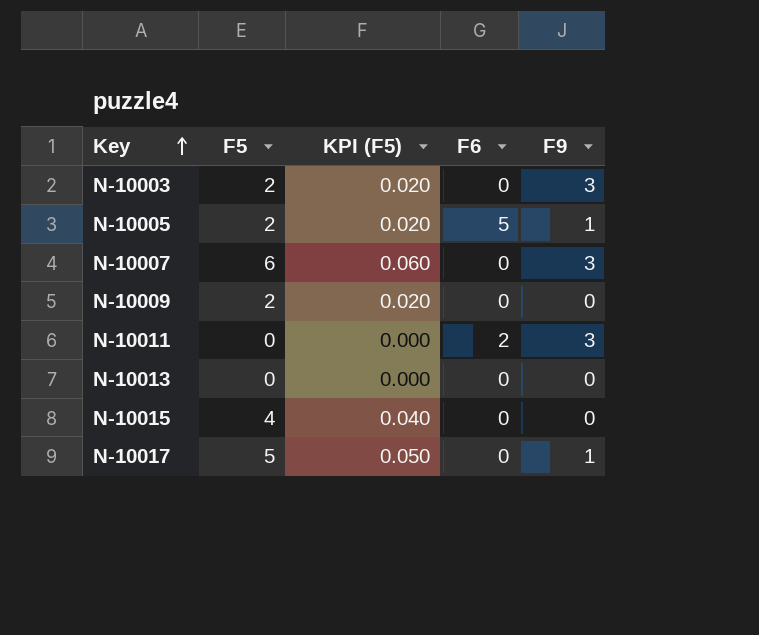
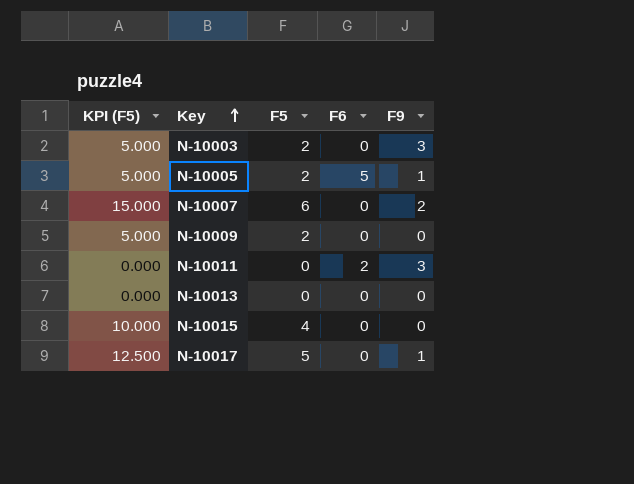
column KPI (F5) | formula: [F5] * 0.01 -> [F5] * 2.5
column KPI (F5) | position: 3 -> 1
N-10007 | F9: 3 -> 2

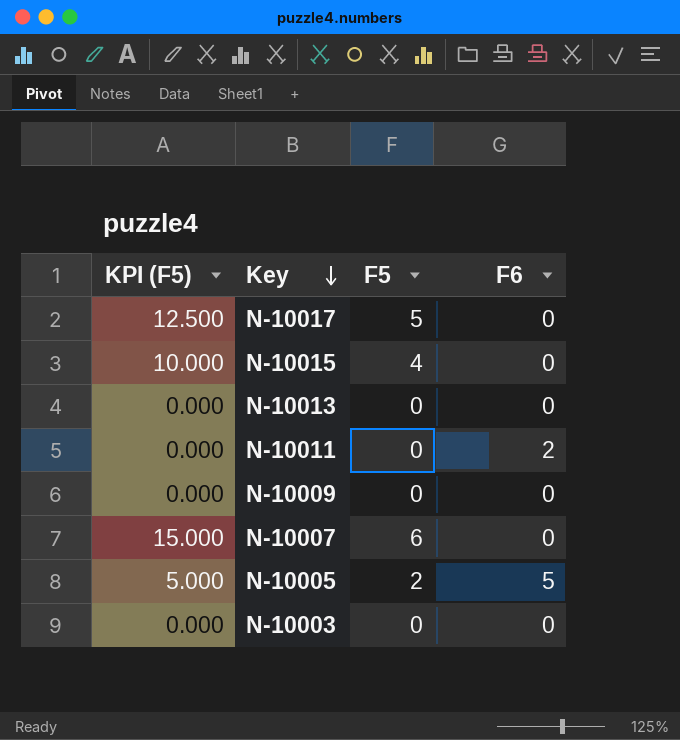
row order: Key ascending -> Key descending
column F9 | position: 5 -> none
N-10009 | KPI (F5): 5.000 -> 0.000
N-10009 | F5: 2 -> 0
N-10003 | KPI (F5): 5.000 -> 0.000
N-10003 | F5: 2 -> 0

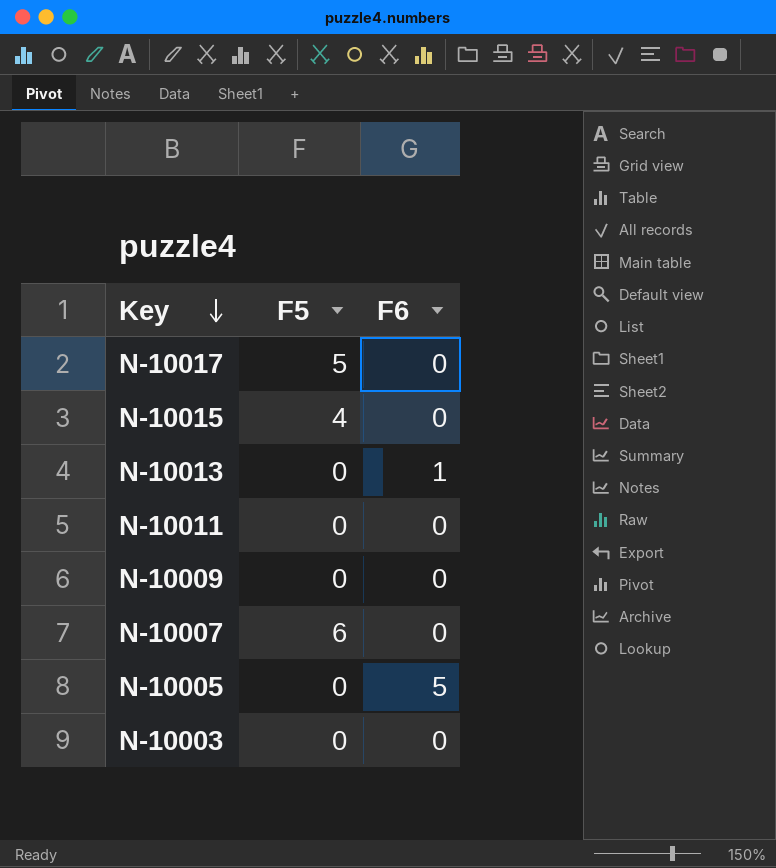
column KPI (F5) | formula: [F5] * 2.5 -> none
N-10013 | F6: 0 -> 1
N-10011 | F6: 2 -> 0
N-10005 | F5: 2 -> 0

